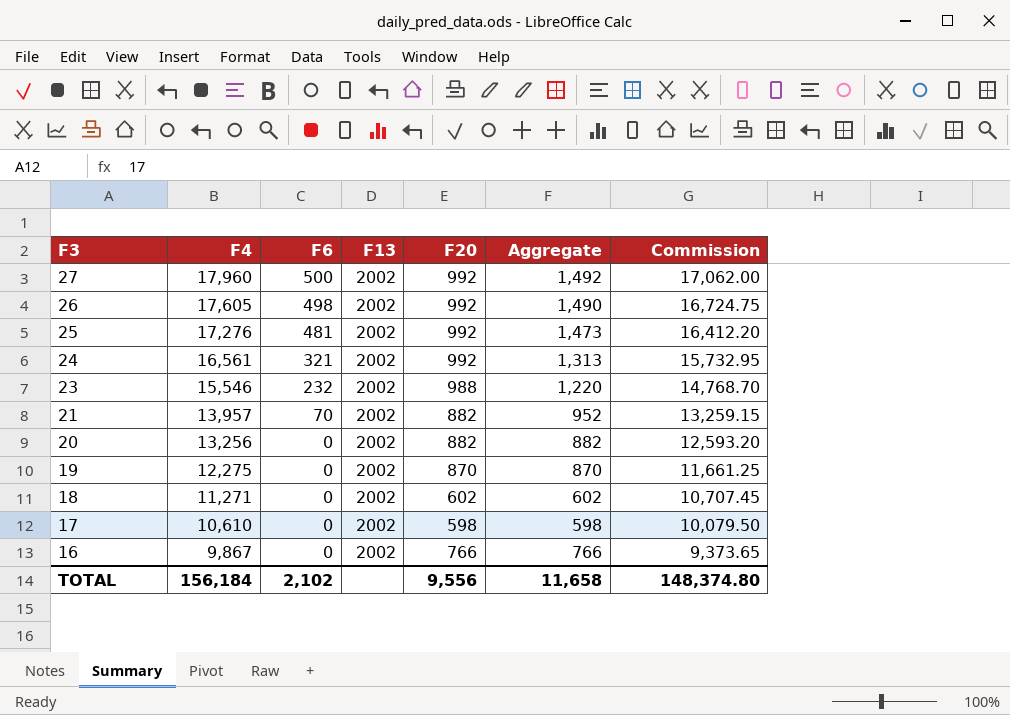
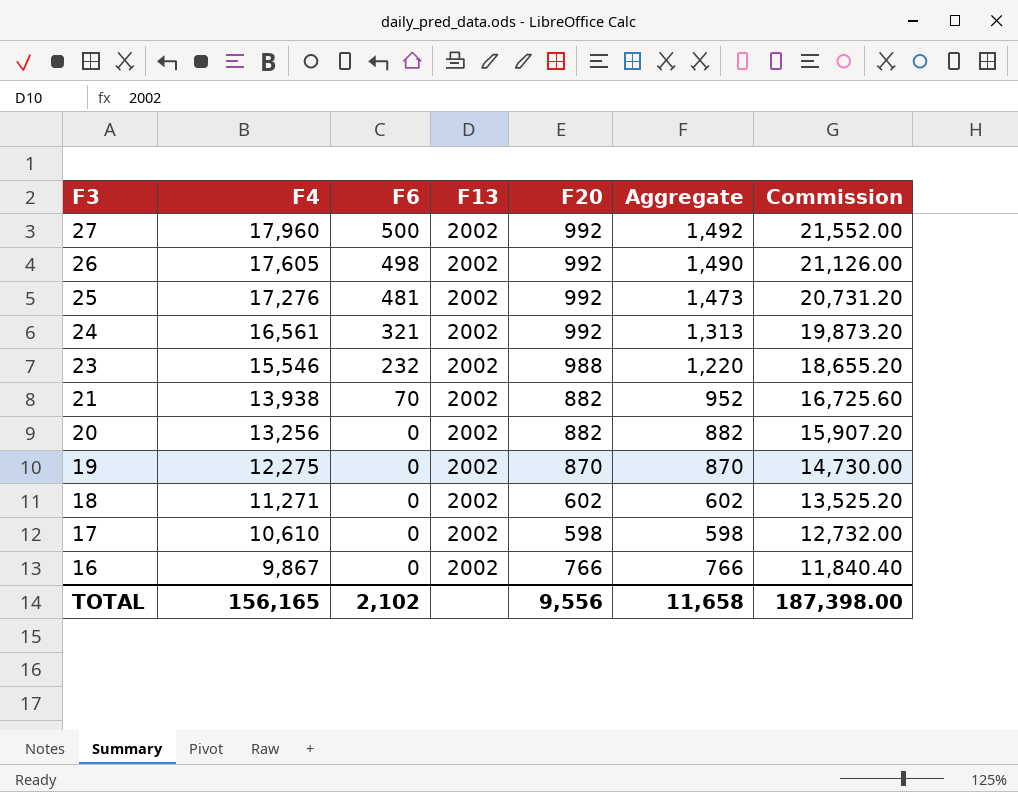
column Commission | formula: [F4] * 0.95 -> [F4] * 1.2
21 | F4: 13,957 -> 13,938
TOTAL | F4: 156,184 -> 156,165
TOTAL | Commission: 148,374.80 -> 187,398.00

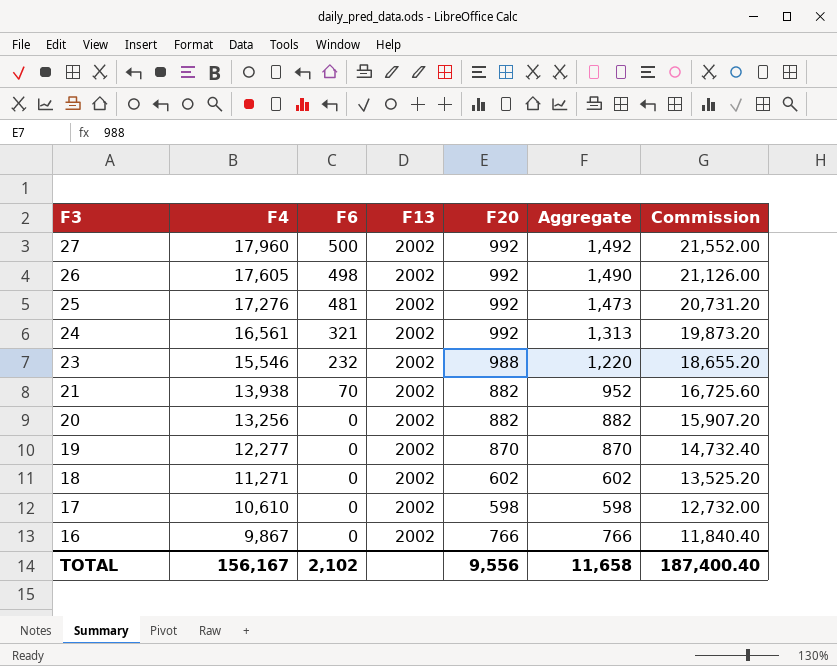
19 | F4: 12,275 -> 12,277
19 | Commission: 14,730.00 -> 14,732.40
TOTAL | F4: 156,165 -> 156,167
TOTAL | Commission: 187,398.00 -> 187,400.40

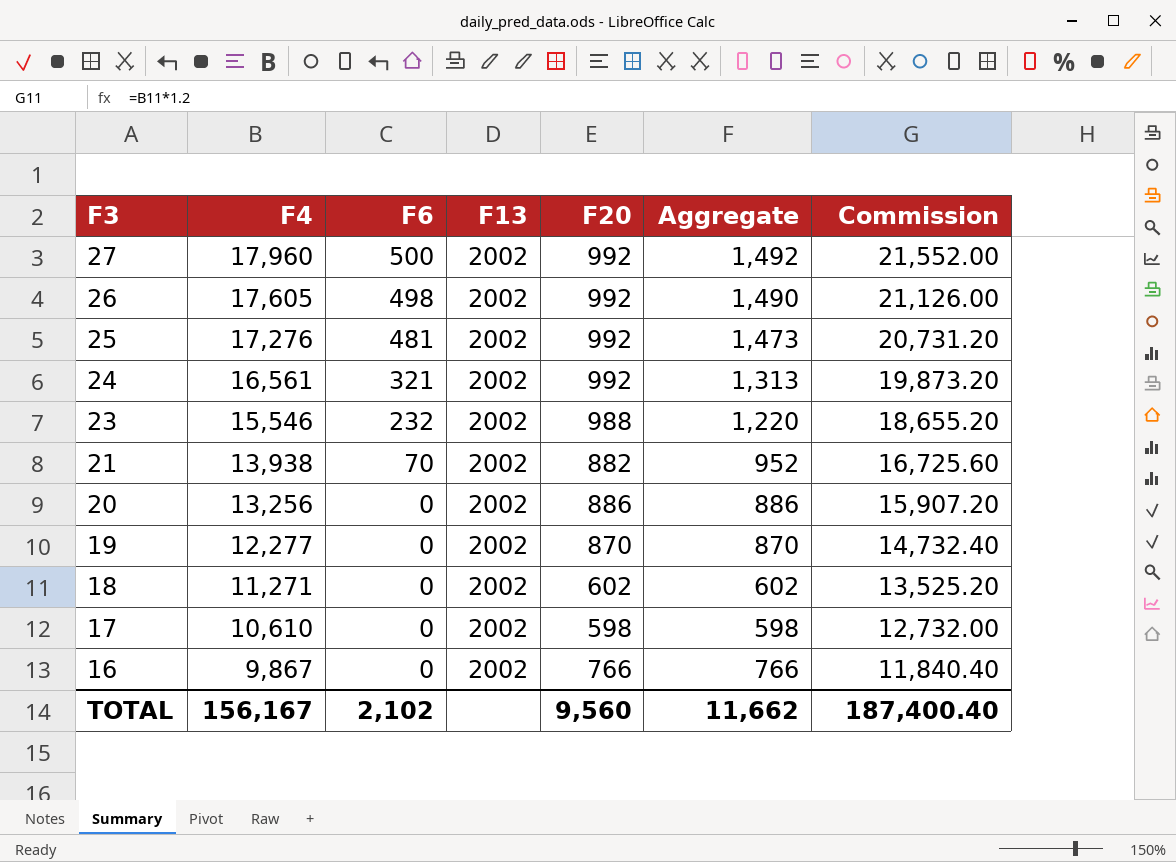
20 | F20: 882 -> 886
20 | Aggregate: 882 -> 886
TOTAL | F20: 9,556 -> 9,560
TOTAL | Aggregate: 11,658 -> 11,662

